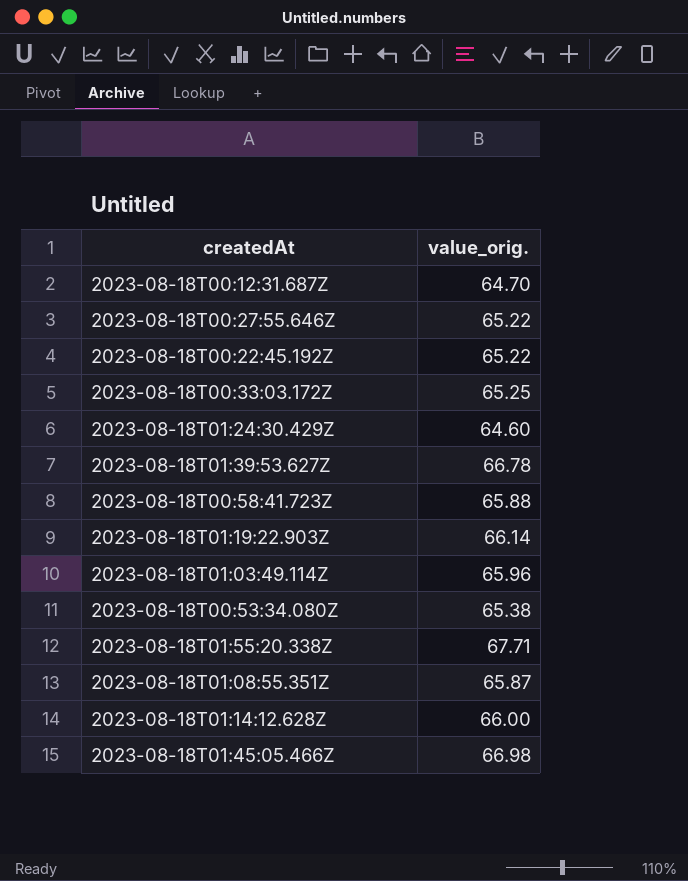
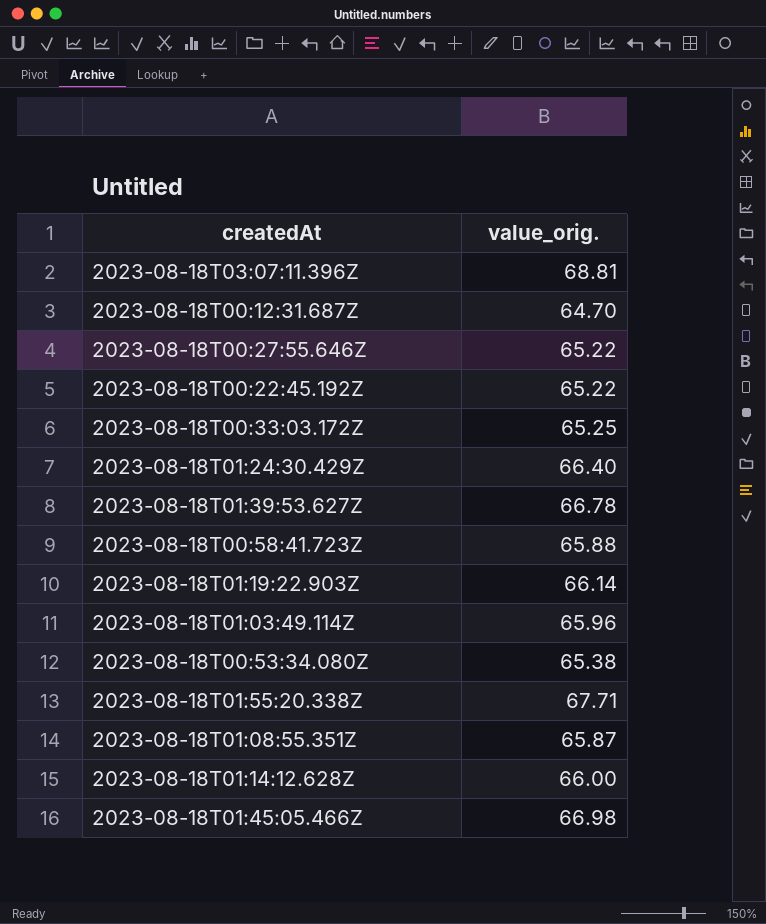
row 2023-08-18T03:07:11.396Z: none -> 68.81
2023-08-18T01:24:30.429Z | value_orig.: 64.60 -> 66.40

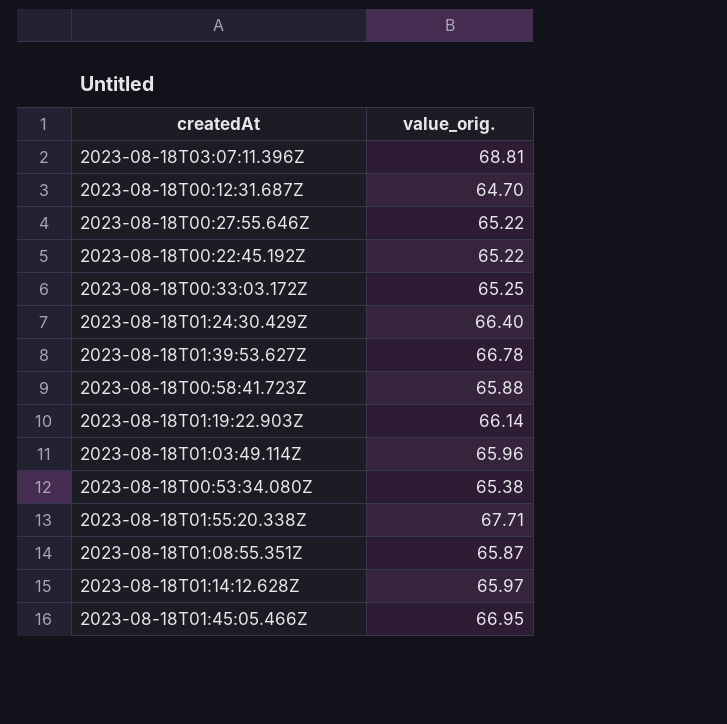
2023-08-18T01:14:12.628Z | value_orig.: 66.00 -> 65.97
2023-08-18T01:45:05.466Z | value_orig.: 66.98 -> 66.95

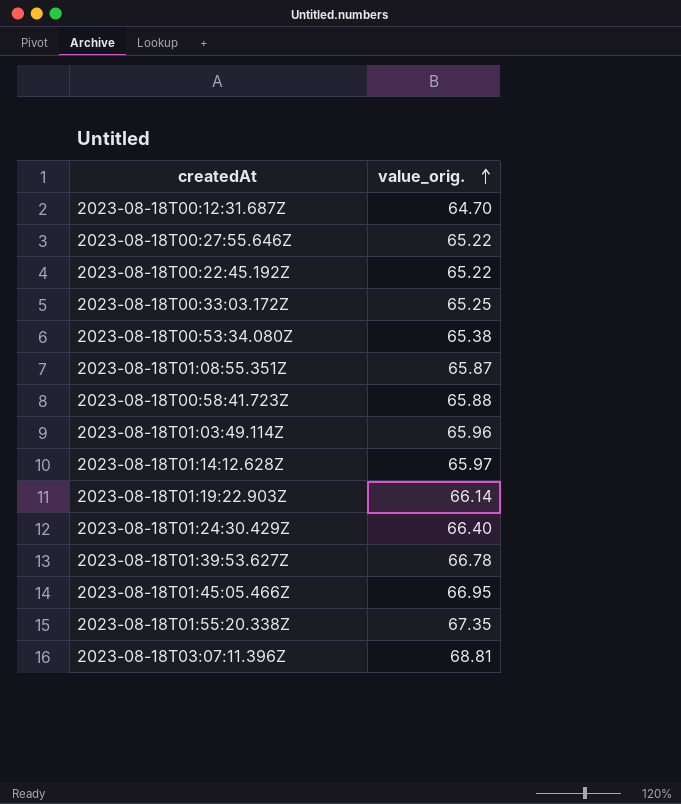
row order: none -> value_orig. ascending
2023-08-18T01:55:20.338Z | value_orig.: 67.71 -> 67.35

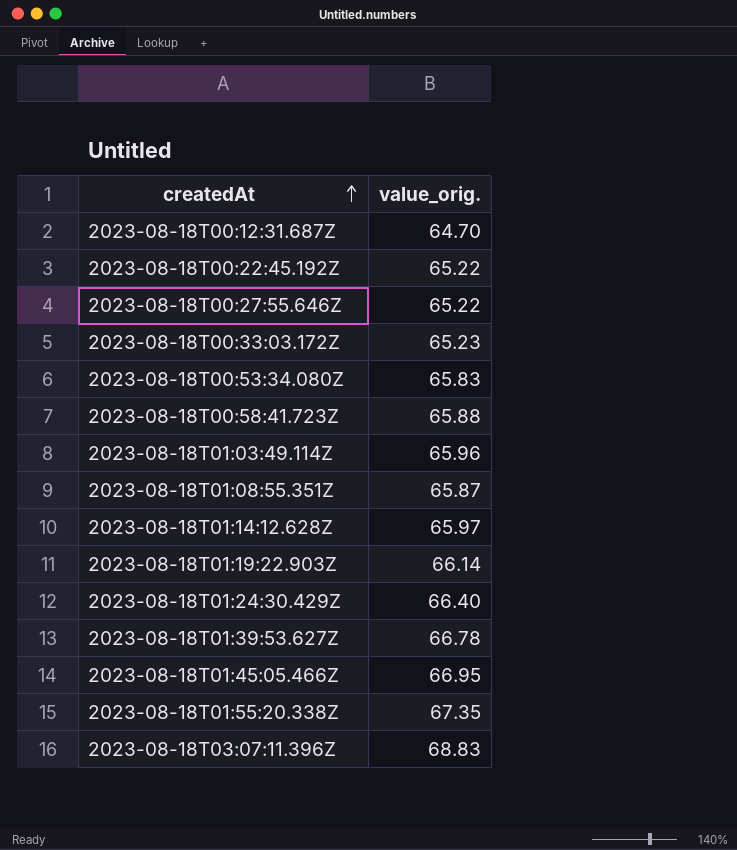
row order: value_orig. ascending -> createdAt ascending
2023-08-18T00:33:03.172Z | value_orig.: 65.25 -> 65.23
2023-08-18T00:53:34.080Z | value_orig.: 65.38 -> 65.83
2023-08-18T03:07:11.396Z | value_orig.: 68.81 -> 68.83

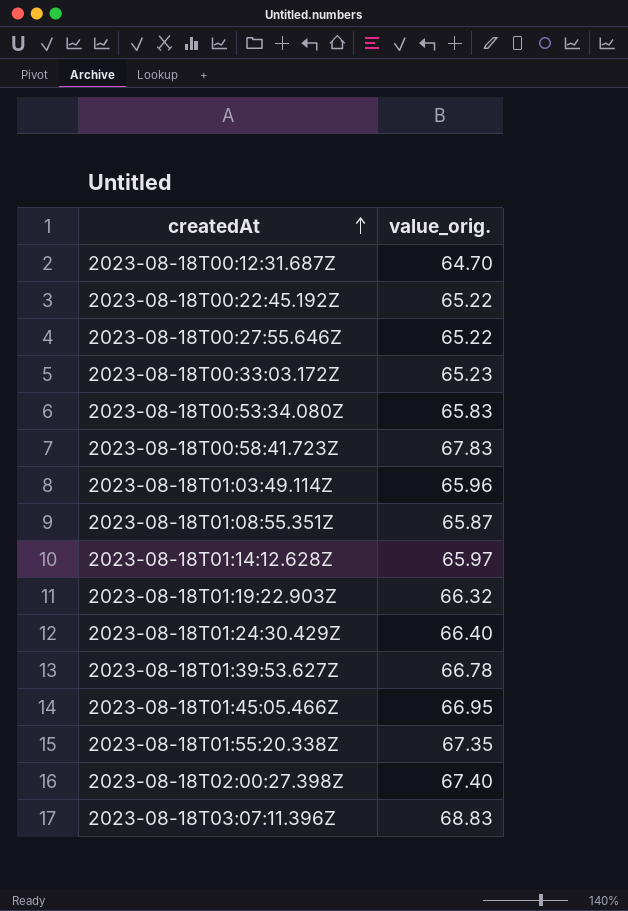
2023-08-18T00:58:41.723Z | value_orig.: 65.88 -> 67.83
2023-08-18T01:19:22.903Z | value_orig.: 66.14 -> 66.32
row 2023-08-18T02:00:27.398Z: none -> 67.40

